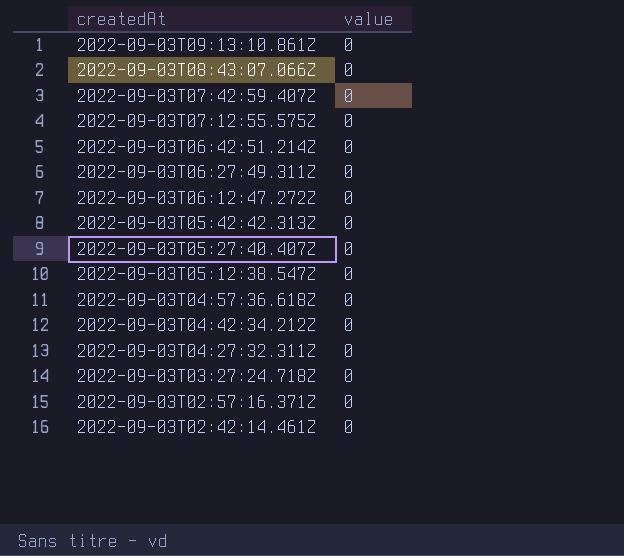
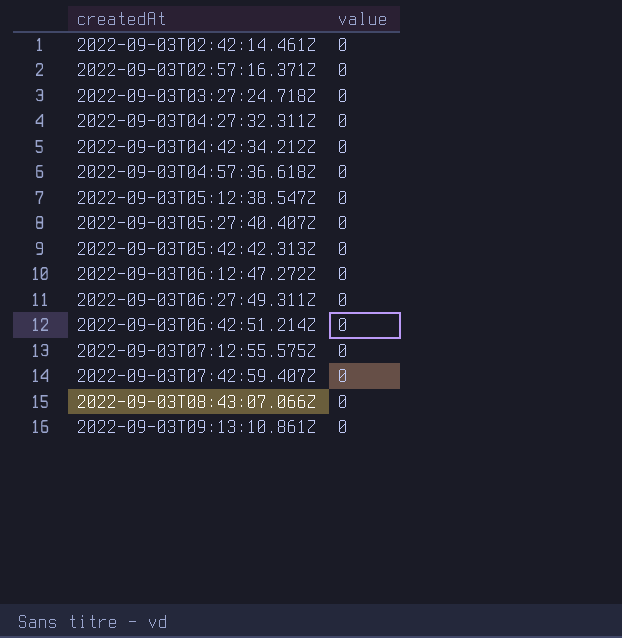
row order: createdAt descending -> createdAt ascending

